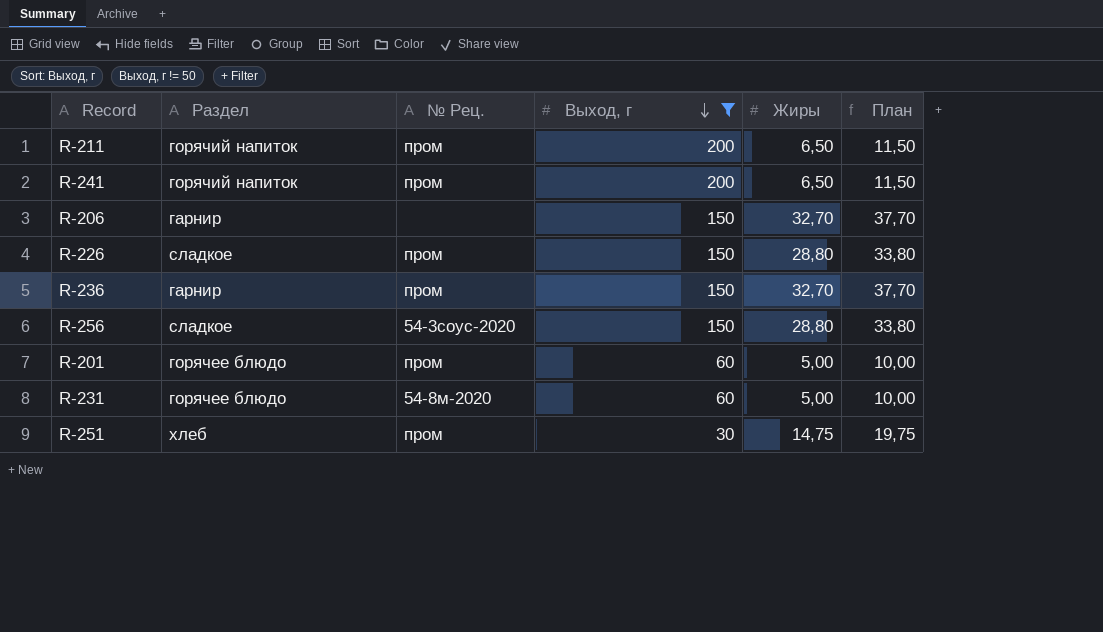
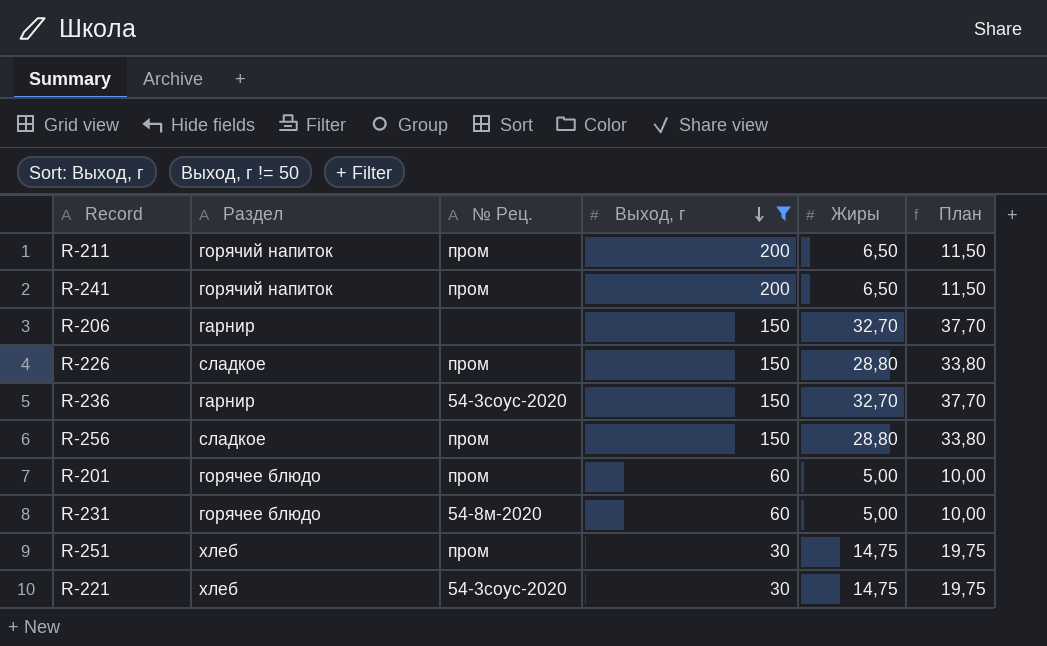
R-236 | № Рец.: пром -> 54-3соус-2020
R-256 | № Рец.: 54-3соус-2020 -> пром
row R-221: none -> хлеб | 54-3соус-2020 | 30 | 14,75 | 19,75

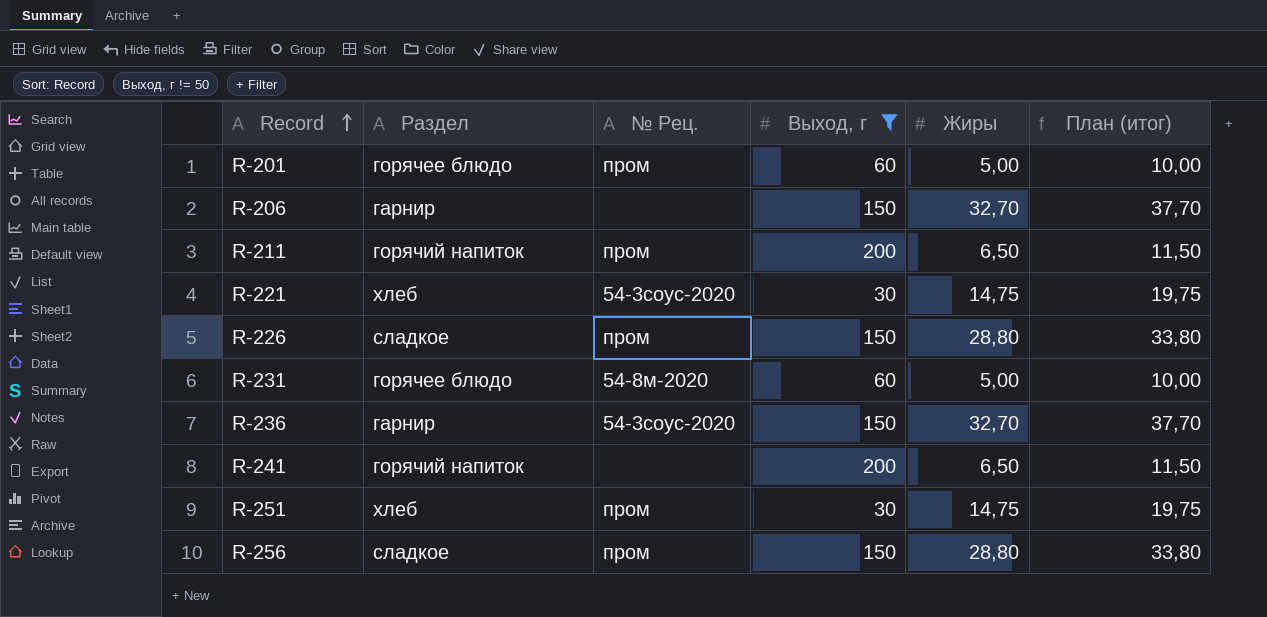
row order: Выход, г descending -> Record ascending
column name: План -> План (итог)
R-241 | № Рец.: пром -> none

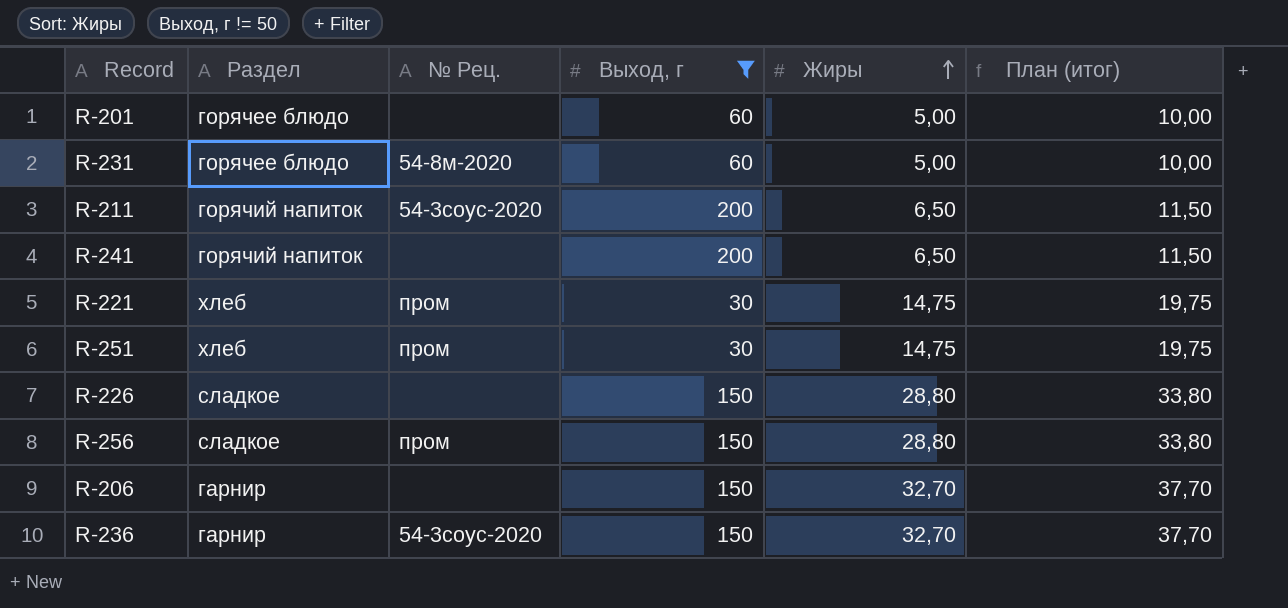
row order: Record ascending -> Жиры ascending
R-201 | № Рец.: пром -> none
R-211 | № Рец.: пром -> 54-3соус-2020
R-221 | № Рец.: 54-3соус-2020 -> пром
R-226 | № Рец.: пром -> none

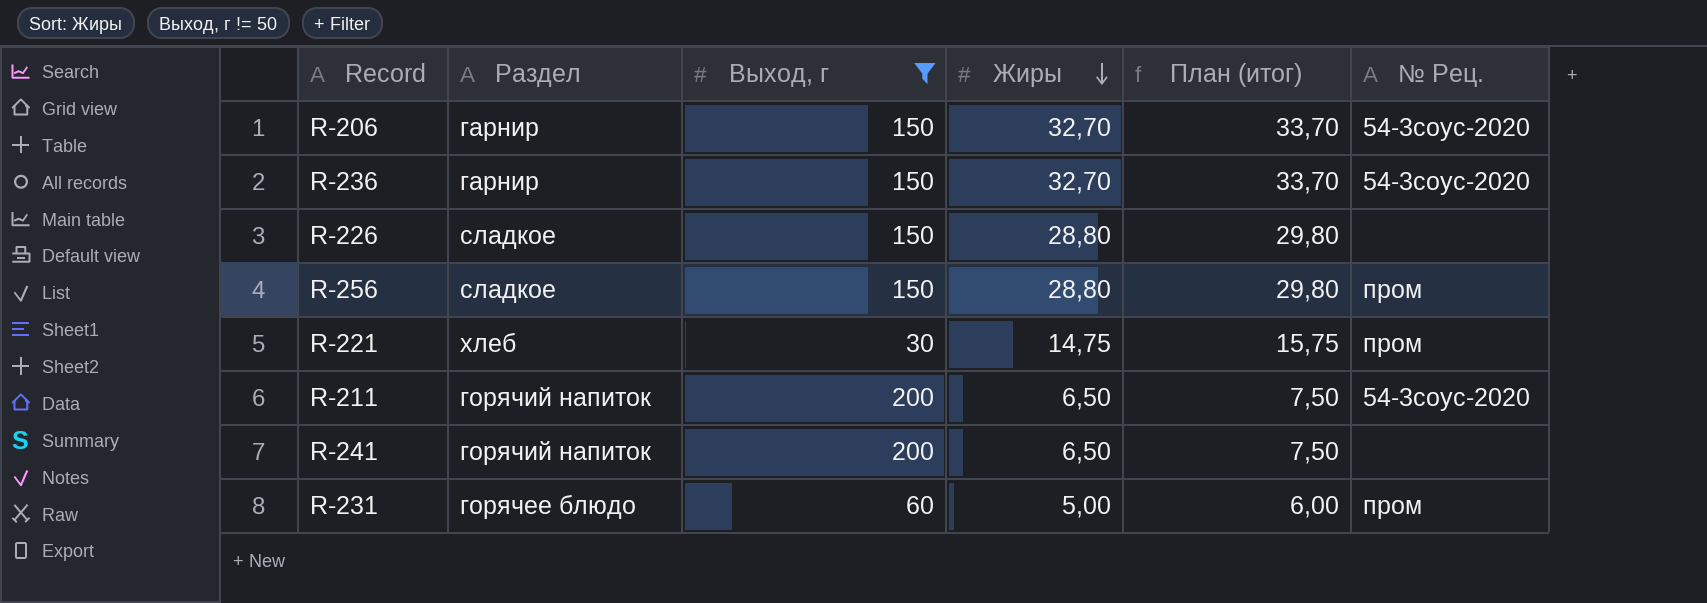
row order: Жиры ascending -> Жиры descending
column План (итог) | formula: [Жиры] + 5 -> [Жиры] + 1
column № Рец. | position: 3 -> 6
row R-201: горячее блюдо | none | 60 | 5,00 | 10,00 -> none
row R-251: хлеб | пром | 30 | 14,75 | 19,75 -> none
R-206 | № Рец.: none -> 54-3соус-2020
R-231 | № Рец.: 54-8м-2020 -> пром

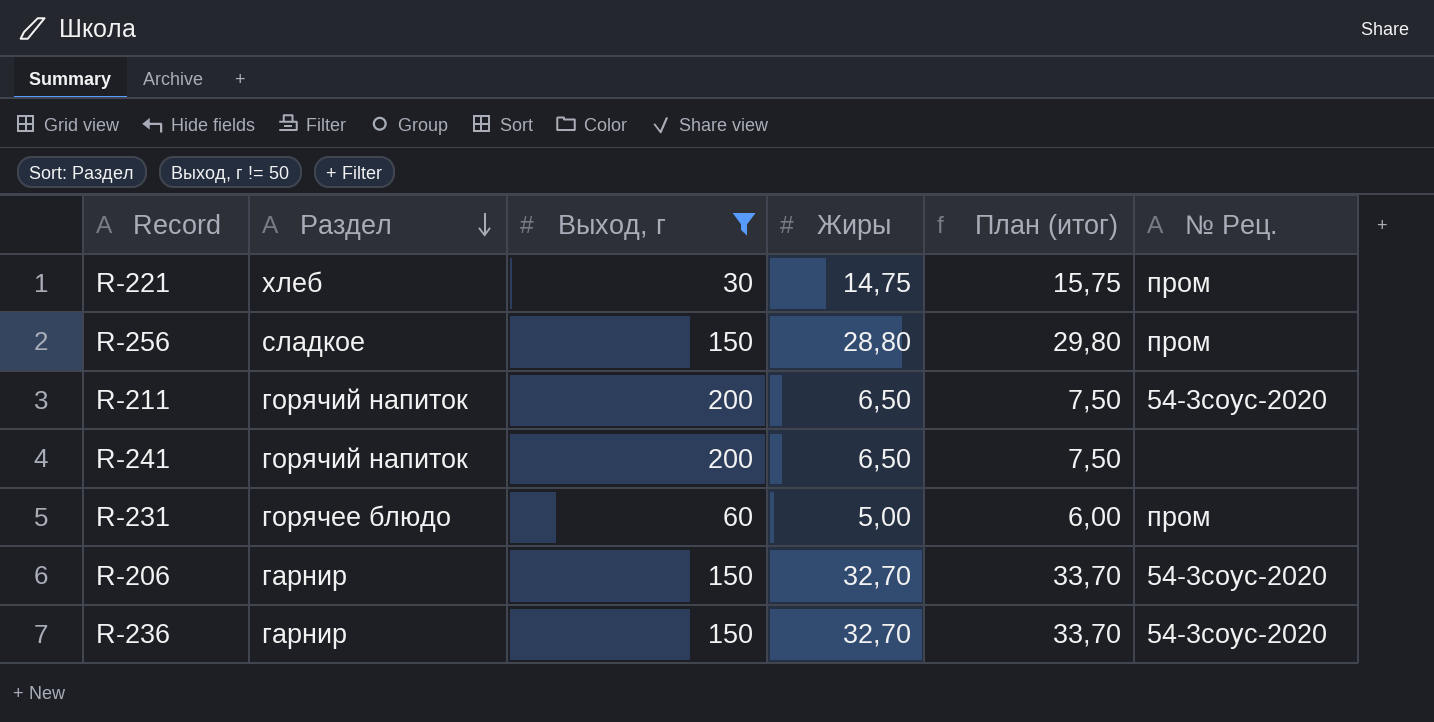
row order: Жиры descending -> Раздел descending
row R-226: сладкое | 150 | 28,80 | 29,80 | none -> none

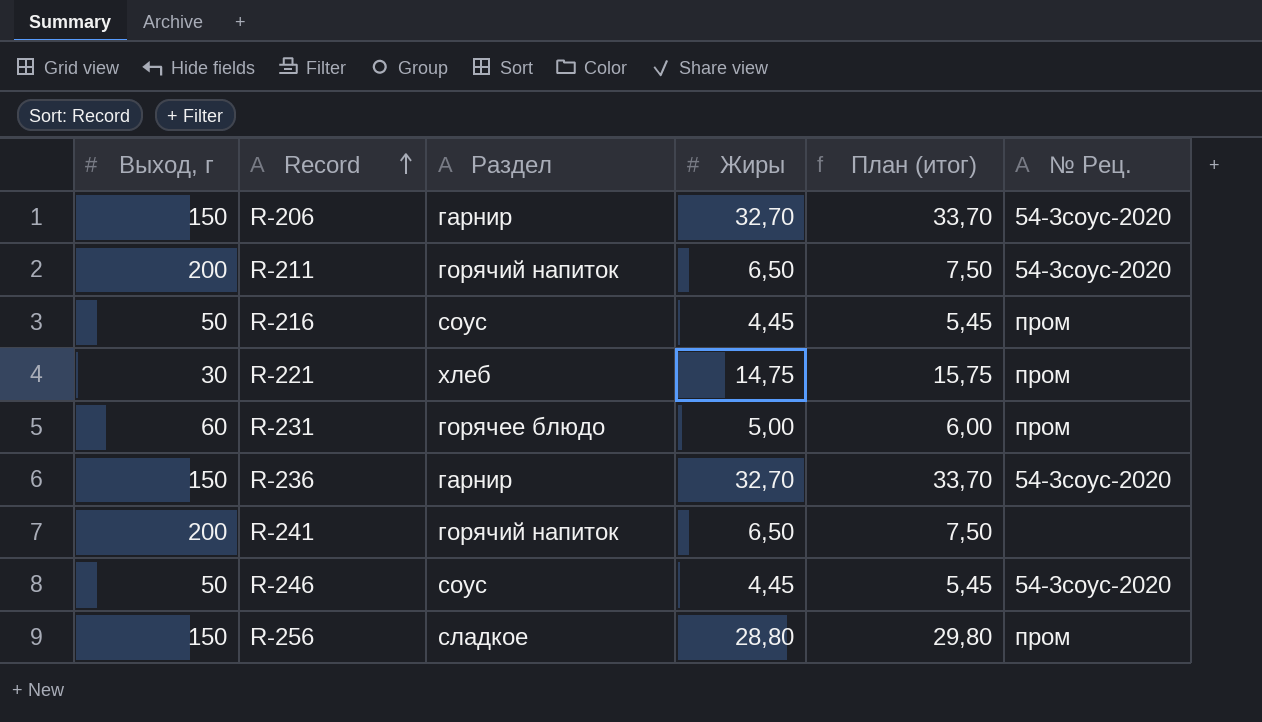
filter: Выход, г != 50 -> none
row order: Раздел descending -> Record ascending
column Выход, г | position: 3 -> 1

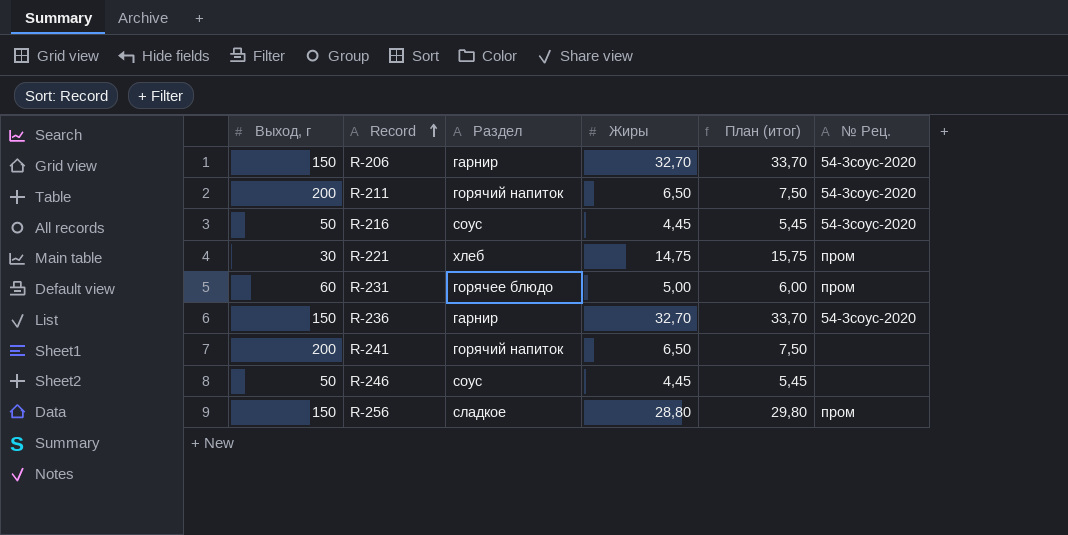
R-216 | № Рец.: пром -> 54-3соус-2020
R-246 | № Рец.: 54-3соус-2020 -> none

